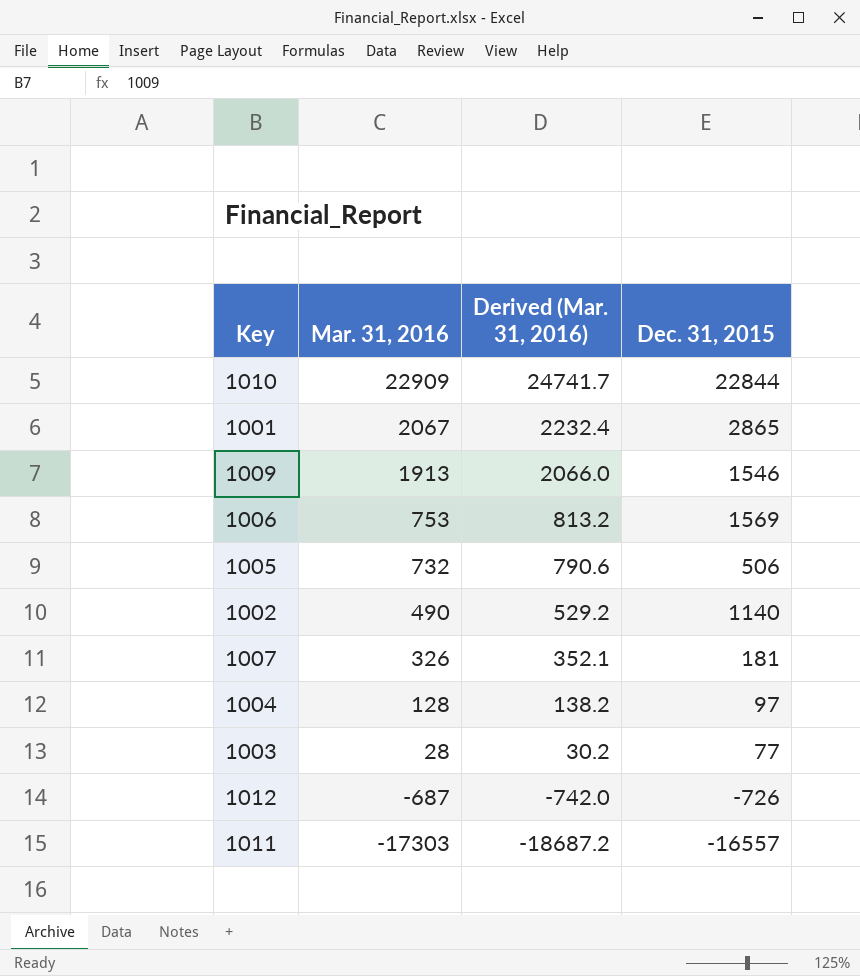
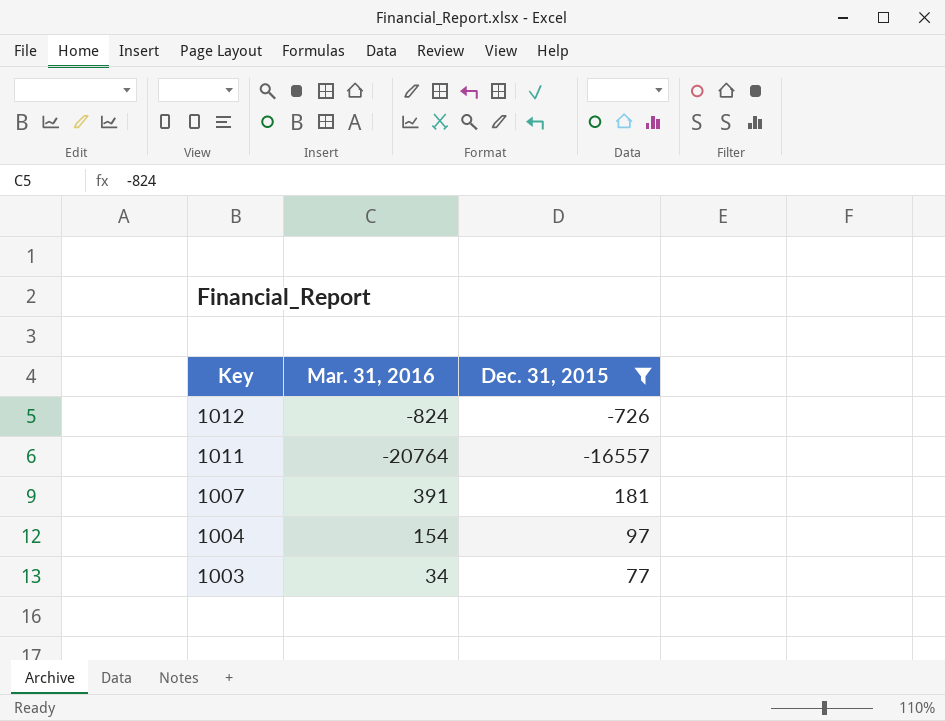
filter: none -> Dec. 31, 2015 <= 181
row order: Mar. 31, 2016 descending -> Key descending
column Derived (Mar. 31, 2016) | formula: [Mar. 31, 2016] * 1.08 -> none
1012 | Mar. 31, 2016: -687 -> -824
1011 | Mar. 31, 2016: -17303 -> -20764
1007 | Mar. 31, 2016: 326 -> 391
1004 | Mar. 31, 2016: 128 -> 154
1003 | Mar. 31, 2016: 28 -> 34

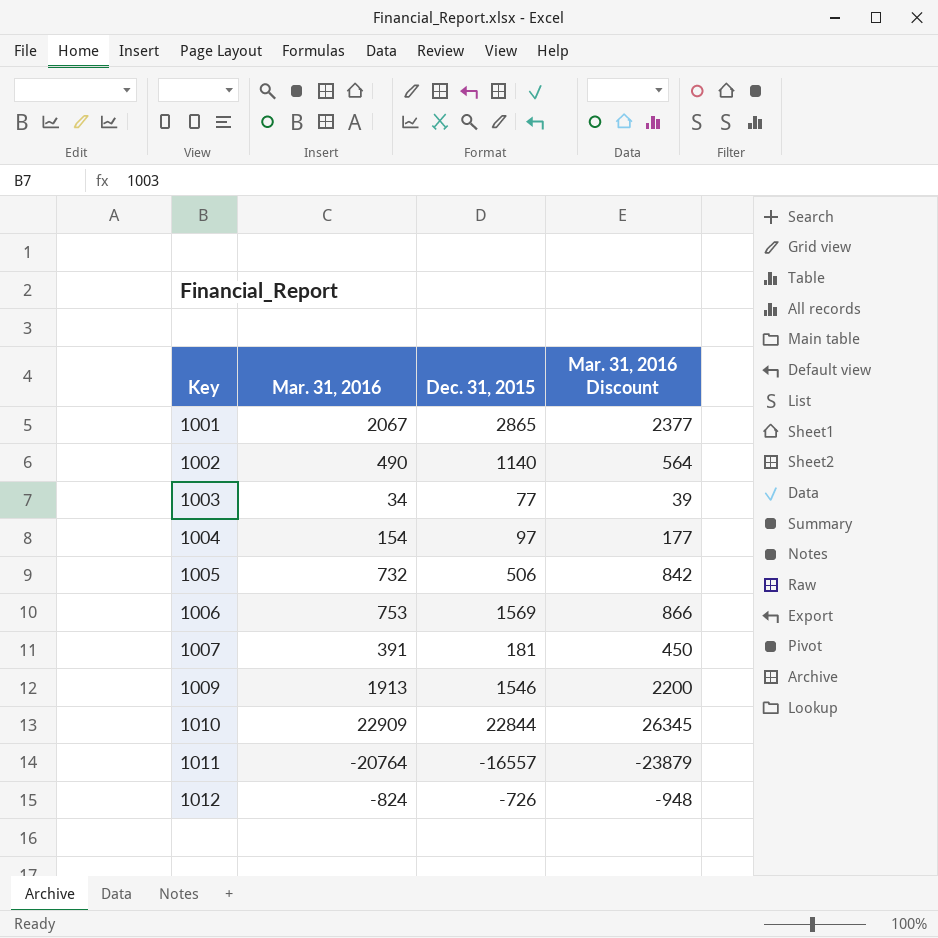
filter: Dec. 31, 2015 <= 181 -> none
row order: Key descending -> Key ascending
column Mar. 31, 2016 Discount | formula: none -> [Mar. 31, 2016] * 1.15

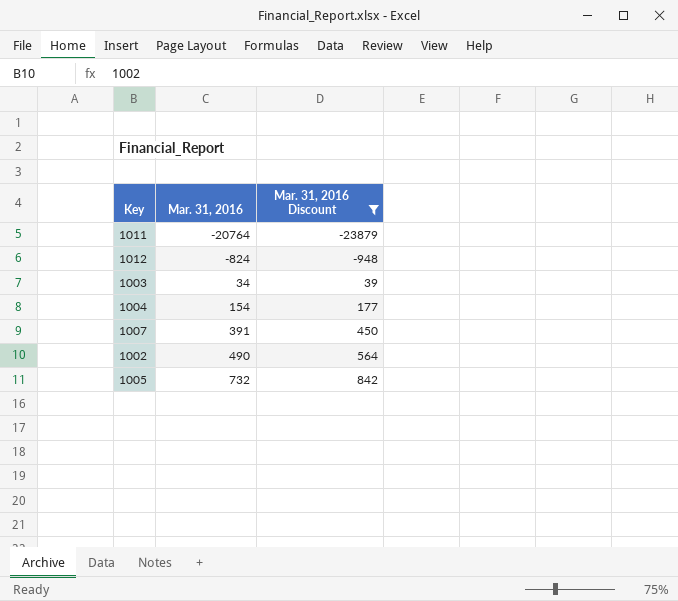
filter: none -> Mar. 31, 2016 Discount <= 842
row order: Key ascending -> Mar. 31, 2016 ascending
column Dec. 31, 2015 | position: 3 -> none

